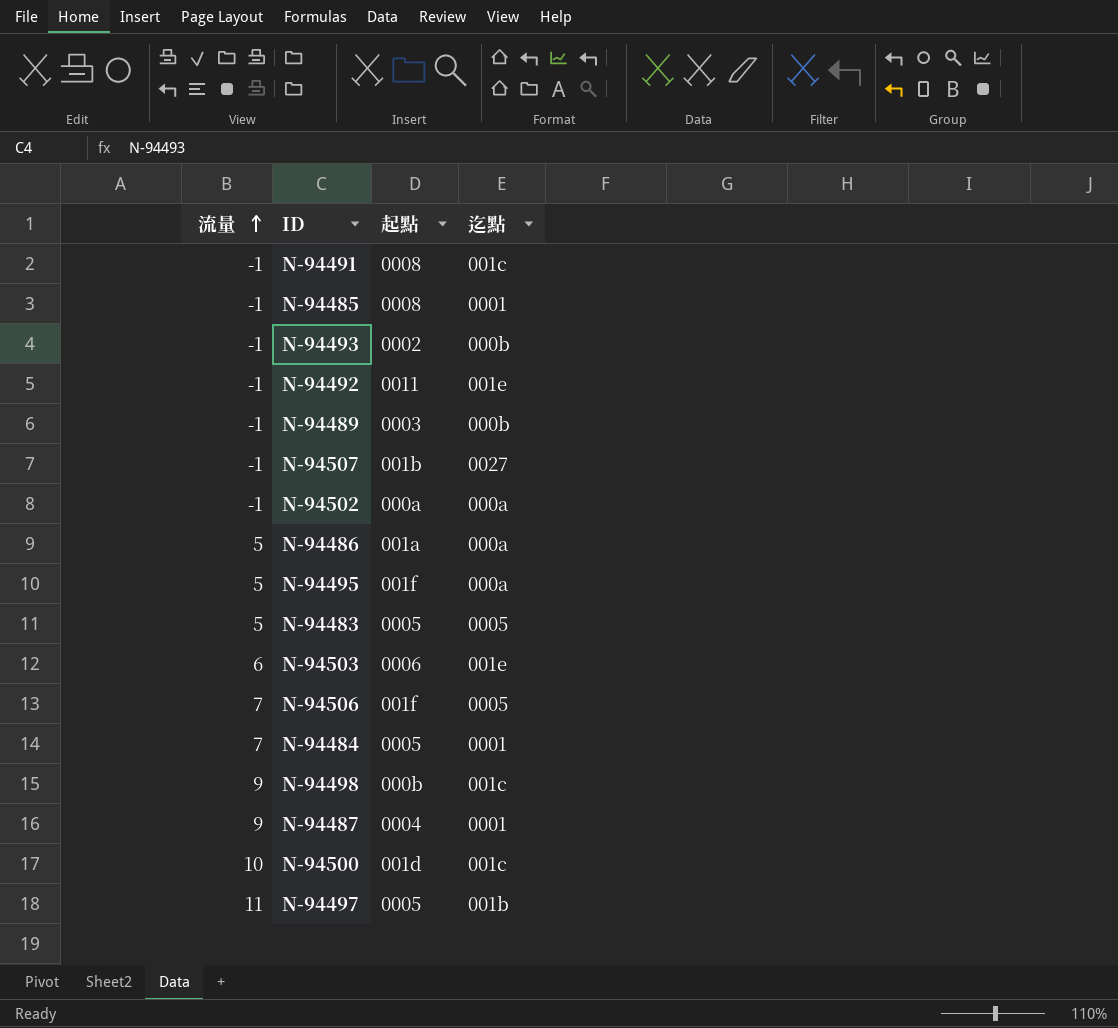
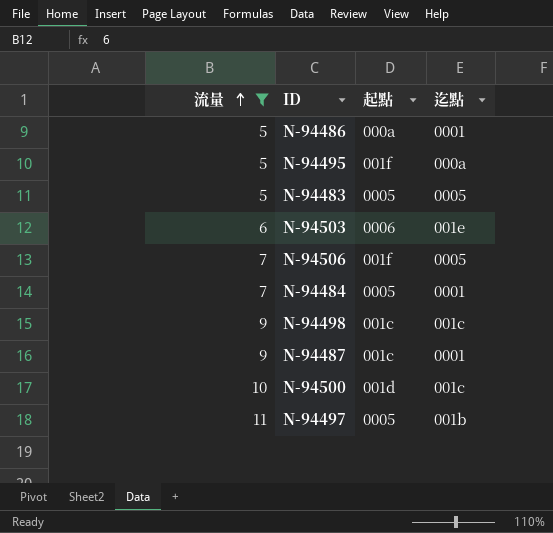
filter: none -> 流量 != -1
N-94486 | 起點: 001a -> 000a
N-94486 | 迄點: 000a -> 0001
N-94498 | 起點: 000b -> 001c
N-94487 | 起點: 0004 -> 001c

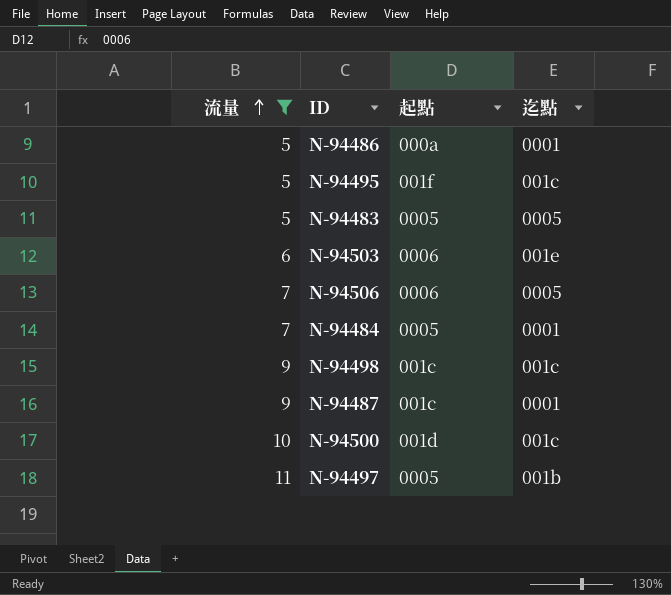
N-94495 | 迄點: 000a -> 001c
N-94506 | 起點: 001f -> 0006

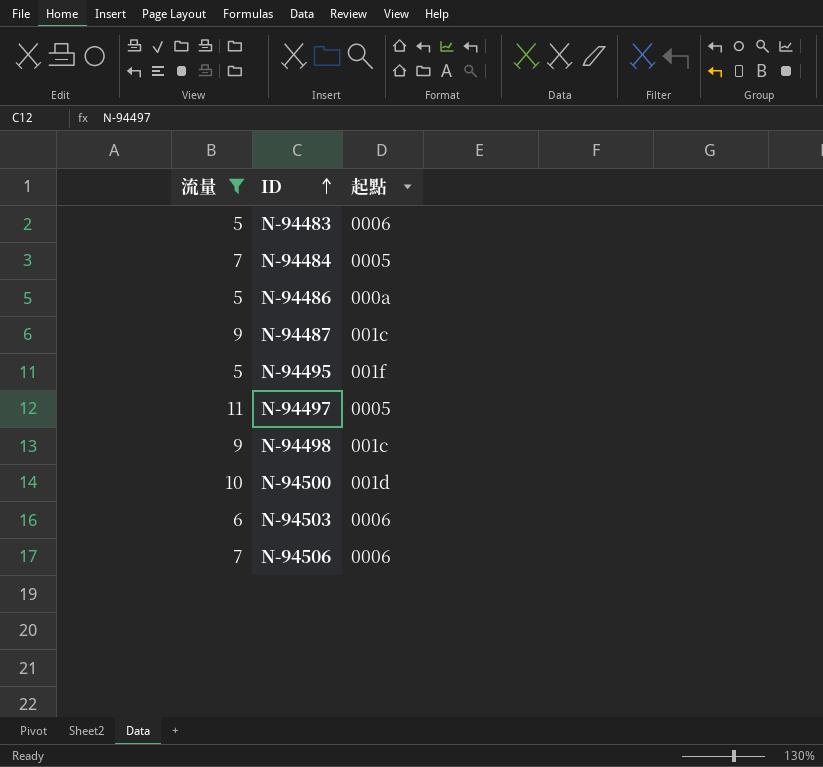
row order: 流量 ascending -> ID ascending
column 迄點 | position: 4 -> none
N-94483 | 起點: 0005 -> 0006

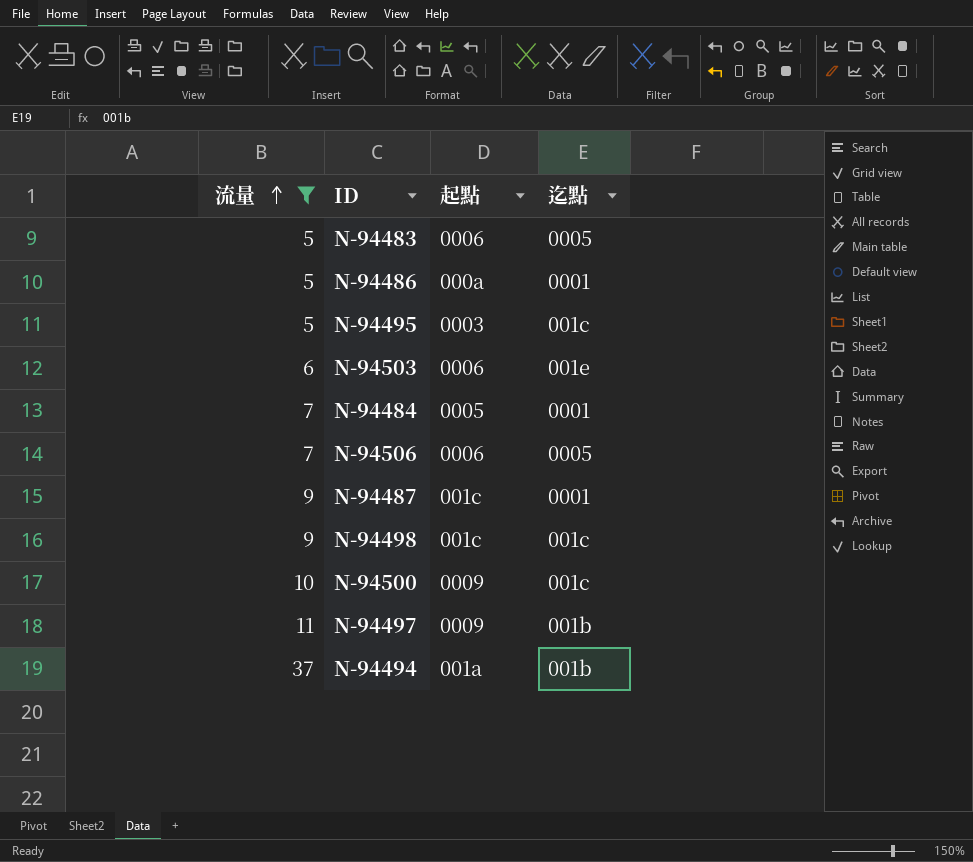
row order: ID ascending -> 流量 ascending
column 迄點 | position: none -> 4
N-94495 | 起點: 001f -> 0003
N-94500 | 起點: 001d -> 0009
N-94497 | 起點: 0005 -> 0009
row N-94494: none -> 37 | 001a | 001b

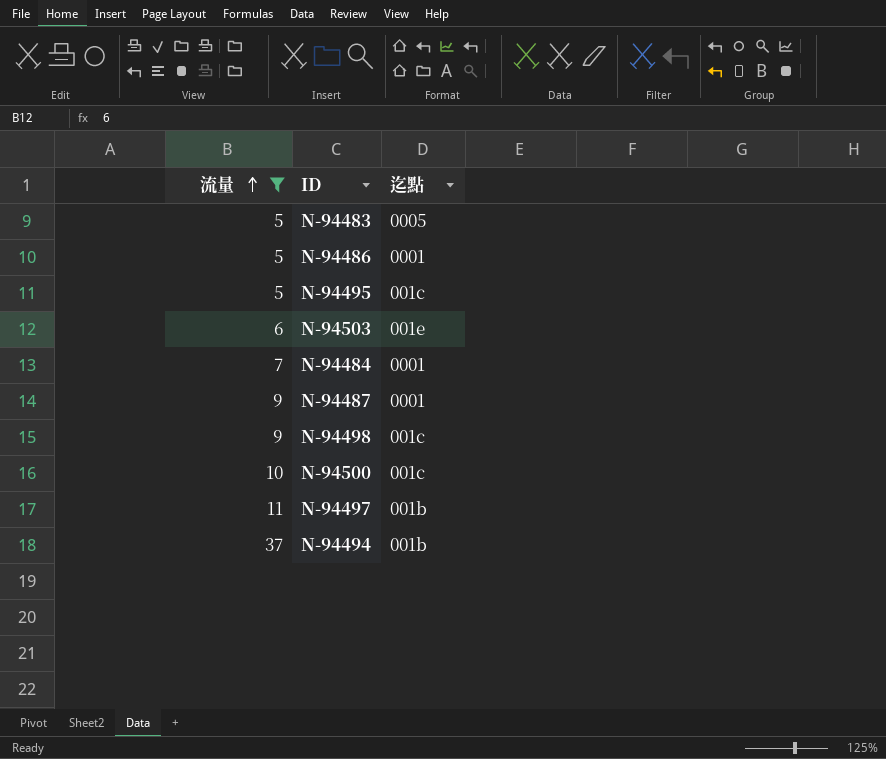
column 起點 | position: 3 -> none
row N-94506: 7 | 0006 | 0005 -> none

